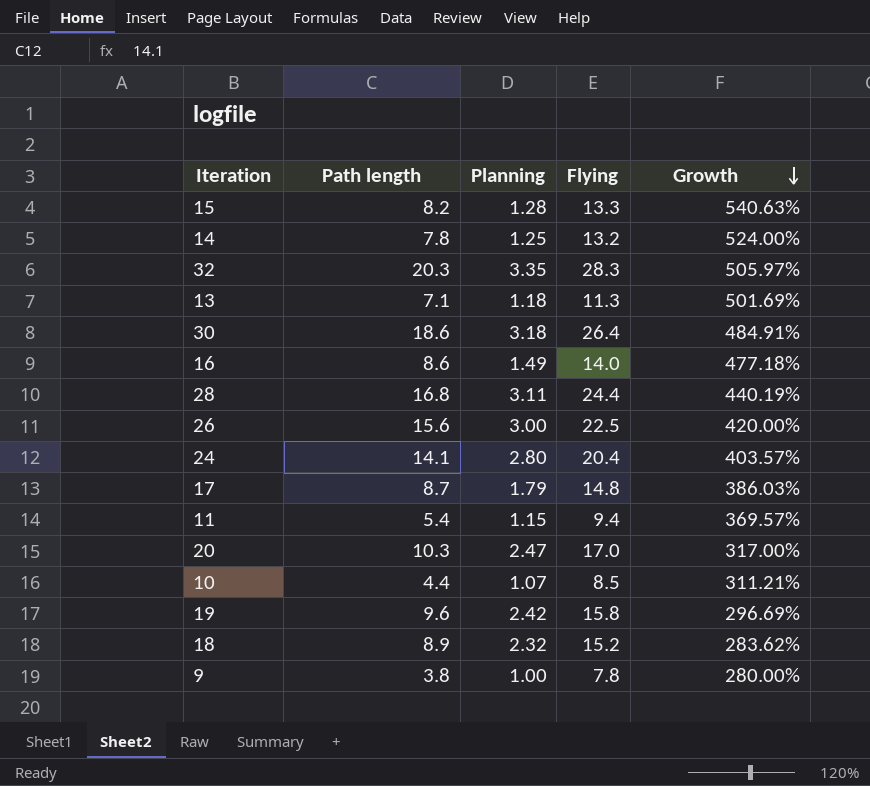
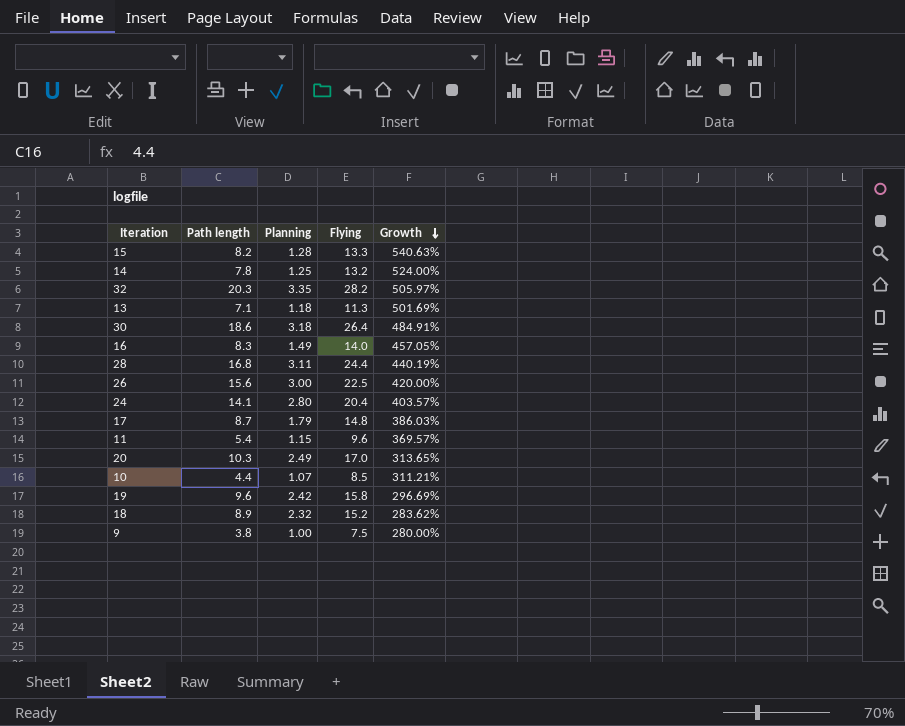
32 | Flying: 28.3 -> 28.2
16 | Path length: 8.6 -> 8.3
16 | Growth: 477.18% -> 457.05%
11 | Flying: 9.4 -> 9.6
20 | Planning: 2.47 -> 2.49
20 | Growth: 317.00% -> 313.65%
9 | Flying: 7.8 -> 7.5

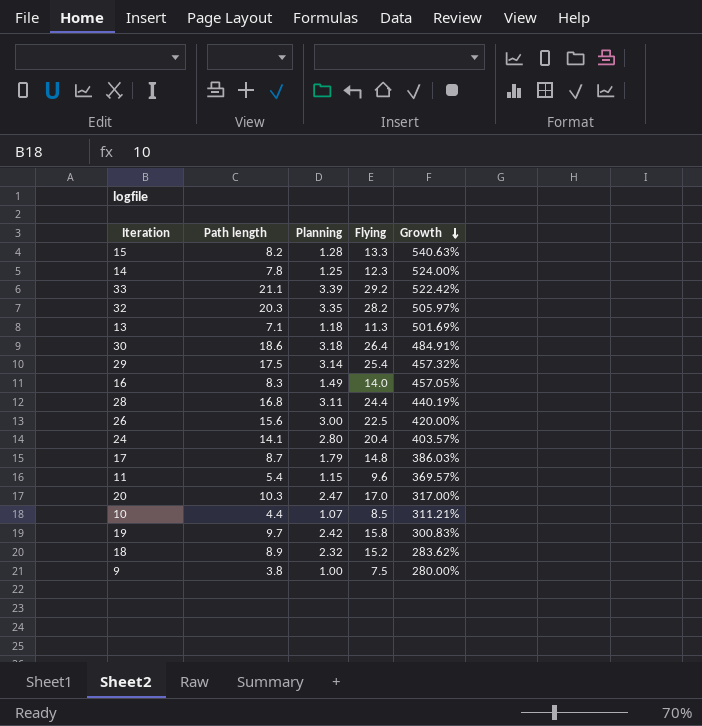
14 | Flying: 13.2 -> 12.3
row 33: none -> 21.1 | 3.39 | 29.2 | 522.42%
row 29: none -> 17.5 | 3.14 | 25.4 | 457.32%
20 | Planning: 2.49 -> 2.47
20 | Growth: 313.65% -> 317.00%
19 | Path length: 9.6 -> 9.7
19 | Growth: 296.69% -> 300.83%

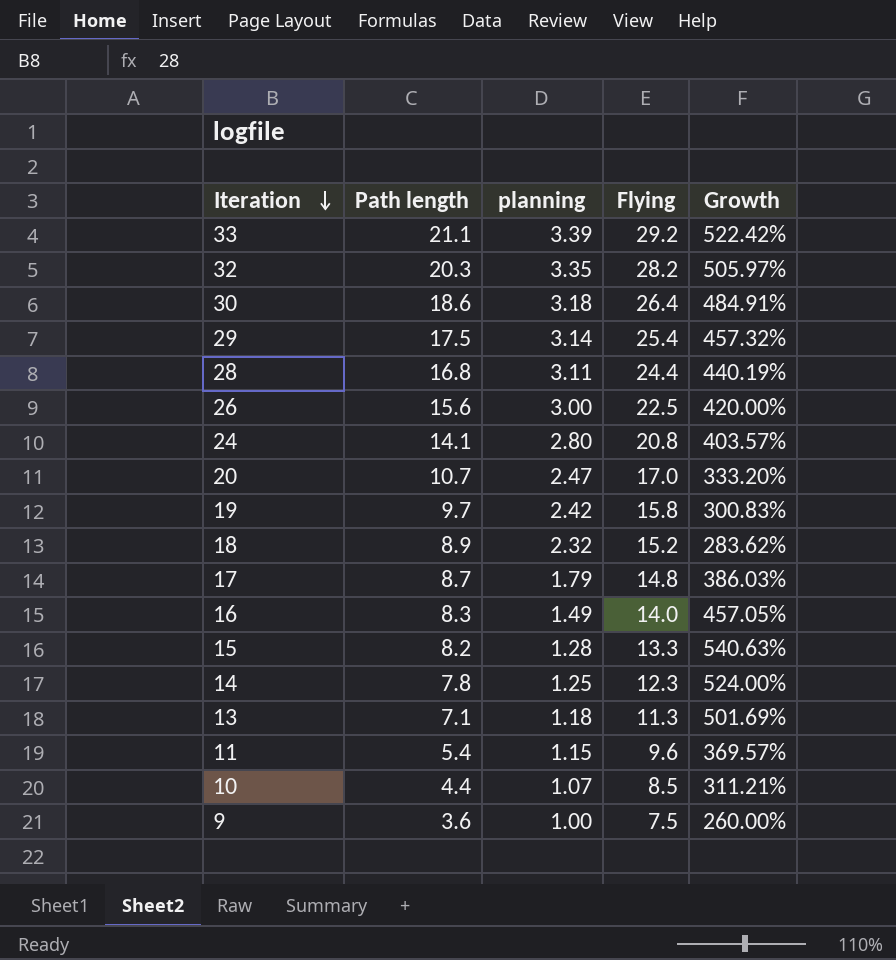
row order: Growth descending -> Iteration descending
column name: Planning -> planning
24 | Flying: 20.4 -> 20.8
20 | Path length: 10.3 -> 10.7
20 | Growth: 317.00% -> 333.20%
9 | Path length: 3.8 -> 3.6
9 | Growth: 280.00% -> 260.00%

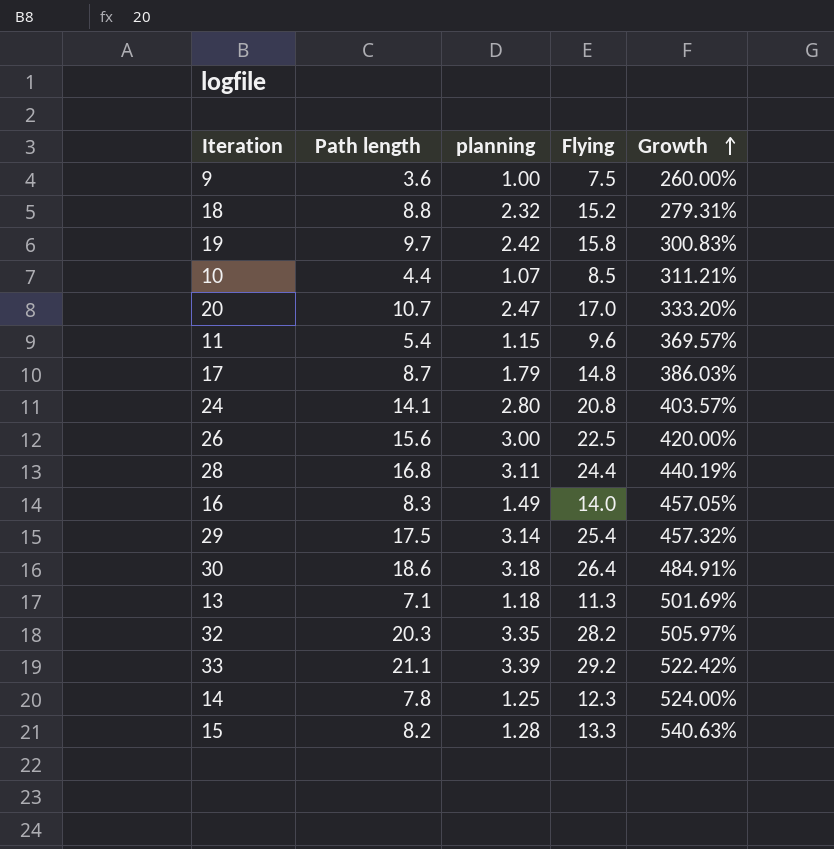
row order: Iteration descending -> Growth ascending
18 | Path length: 8.9 -> 8.8
18 | Growth: 283.62% -> 279.31%

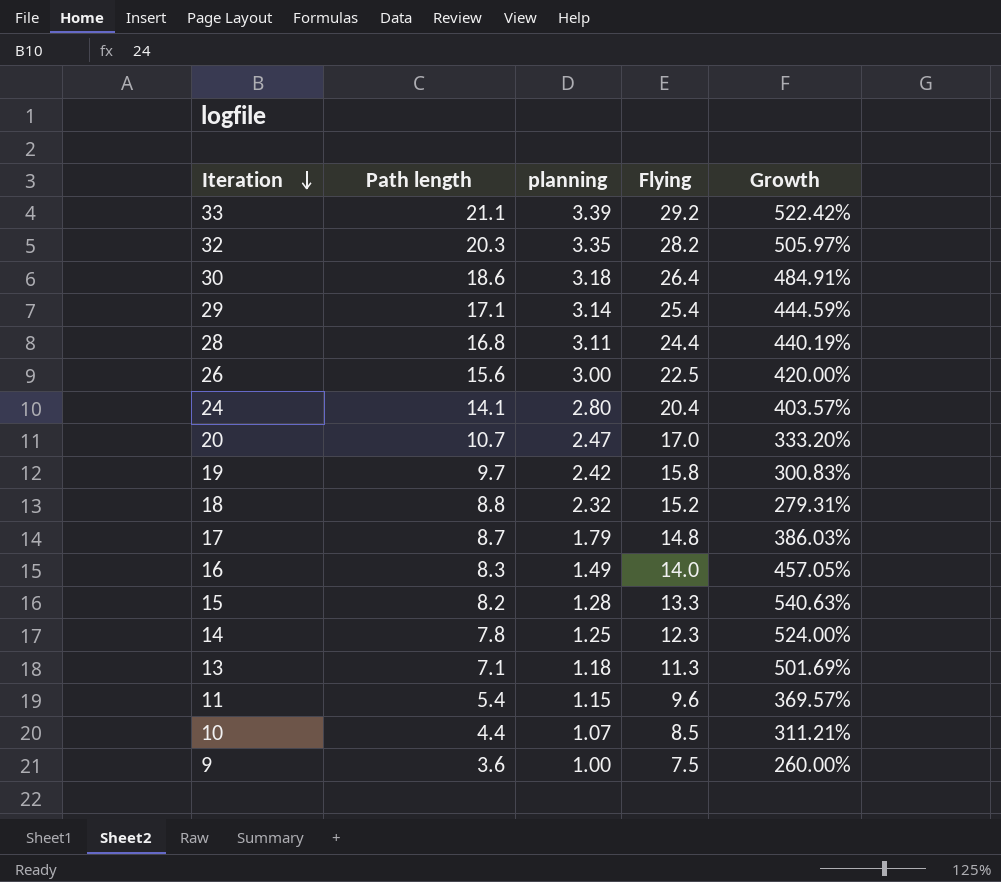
row order: Growth ascending -> Iteration descending
29 | Path length: 17.5 -> 17.1
29 | Growth: 457.32% -> 444.59%
24 | Flying: 20.8 -> 20.4

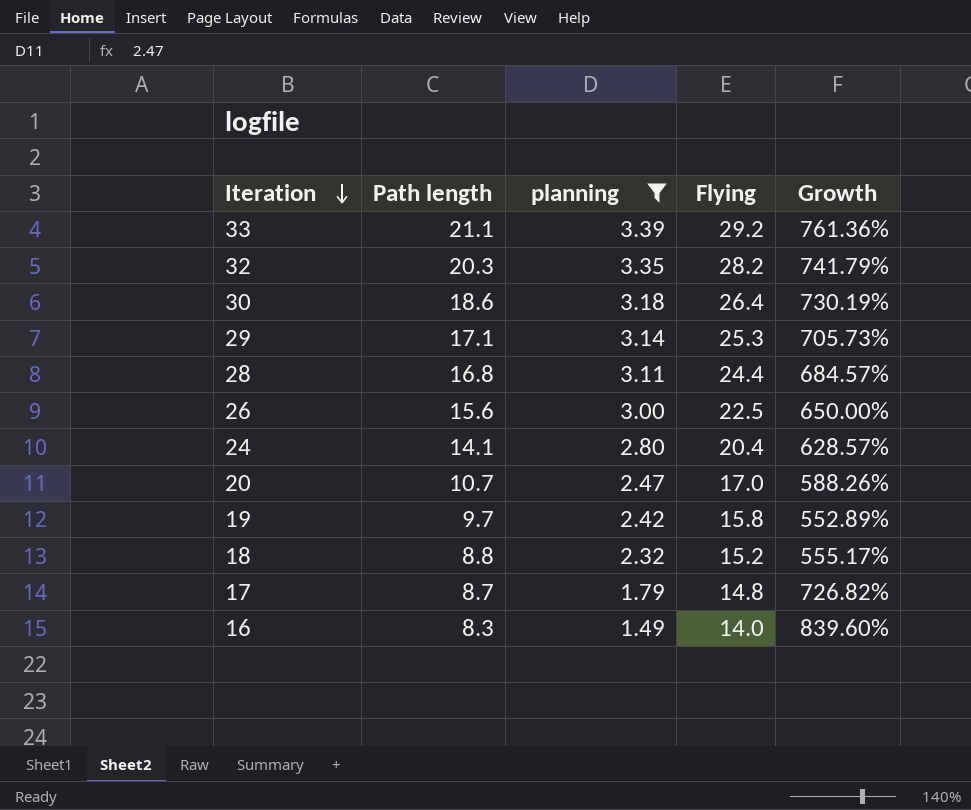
filter: none -> planning >= 1.49
column Growth | formula: ([Path length] - [planning]) / [planning] -> ([Flying] - [planning]) / [planning]
29 | Flying: 25.4 -> 25.3

